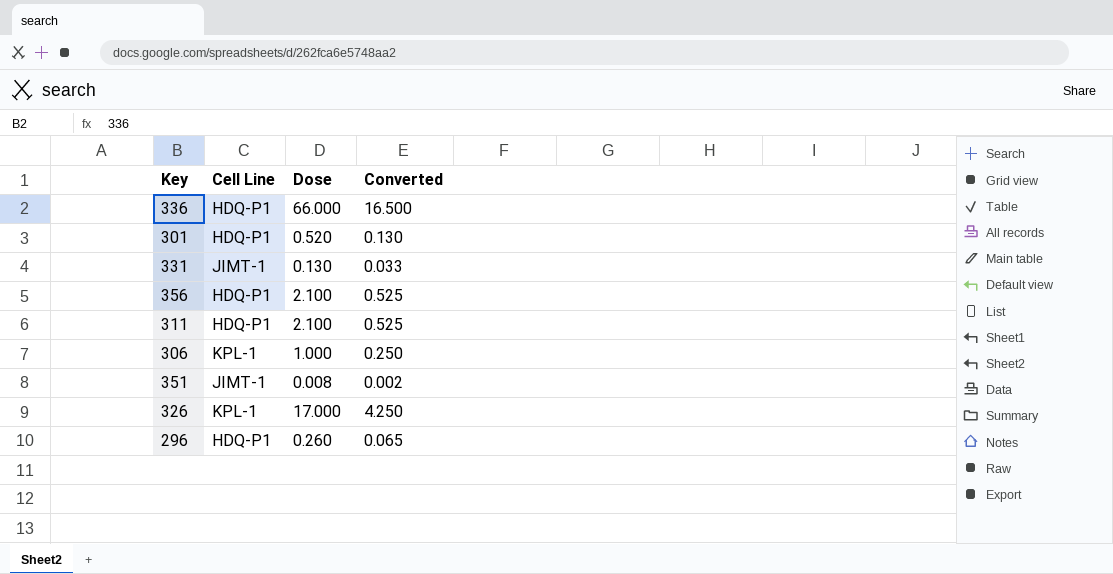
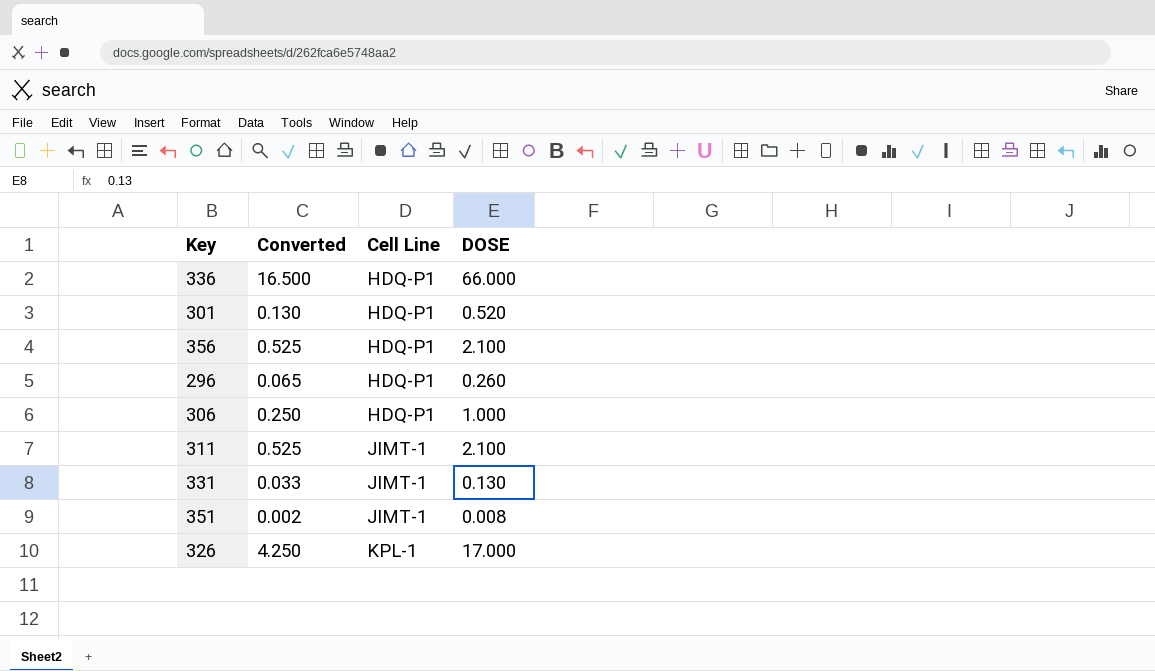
row order: none -> Cell Line ascending
column Converted | position: 4 -> 2
column name: Dose -> DOSE
306 | Cell Line: KPL-1 -> HDQ-P1
311 | Cell Line: HDQ-P1 -> JIMT-1

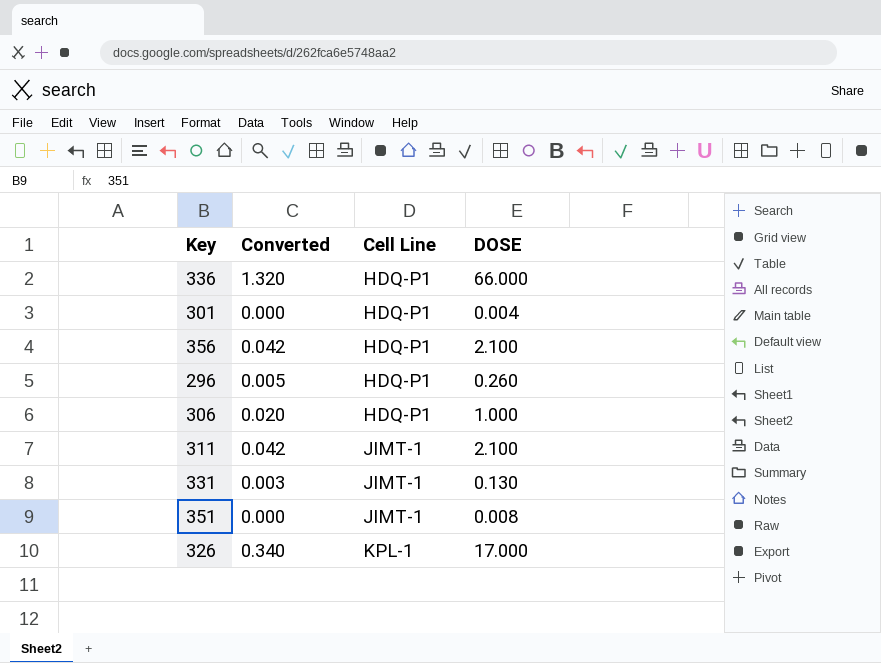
column Converted | formula: [DOSE] * 0.25 -> [DOSE] * 0.02
301 | DOSE: 0.520 -> 0.004

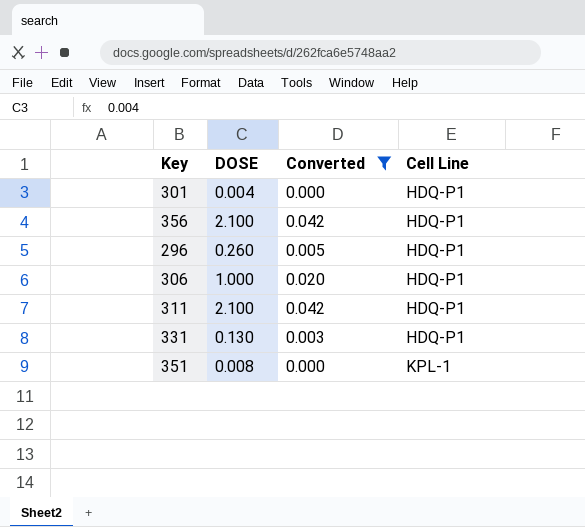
filter: none -> Converted <= 0.042
column DOSE | position: 4 -> 2
311 | Cell Line: JIMT-1 -> HDQ-P1
331 | Cell Line: JIMT-1 -> HDQ-P1
351 | Cell Line: JIMT-1 -> KPL-1

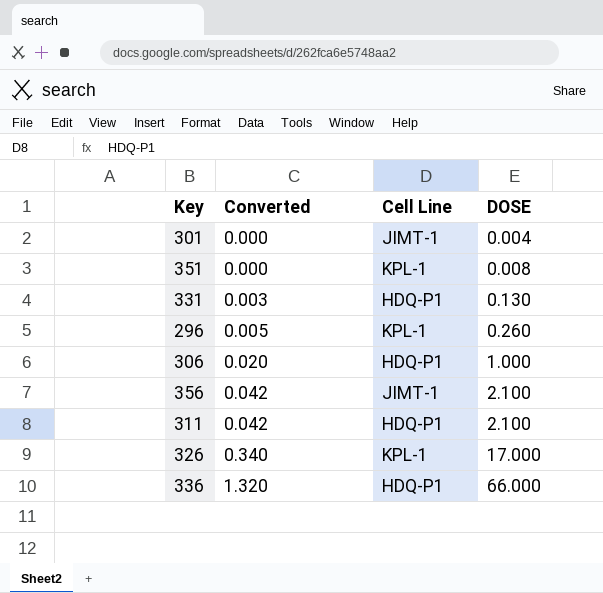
filter: Converted <= 0.042 -> none
row order: Cell Line ascending -> Converted ascending
column DOSE | position: 2 -> 4
301 | Cell Line: HDQ-P1 -> JIMT-1
296 | Cell Line: HDQ-P1 -> KPL-1
356 | Cell Line: HDQ-P1 -> JIMT-1

